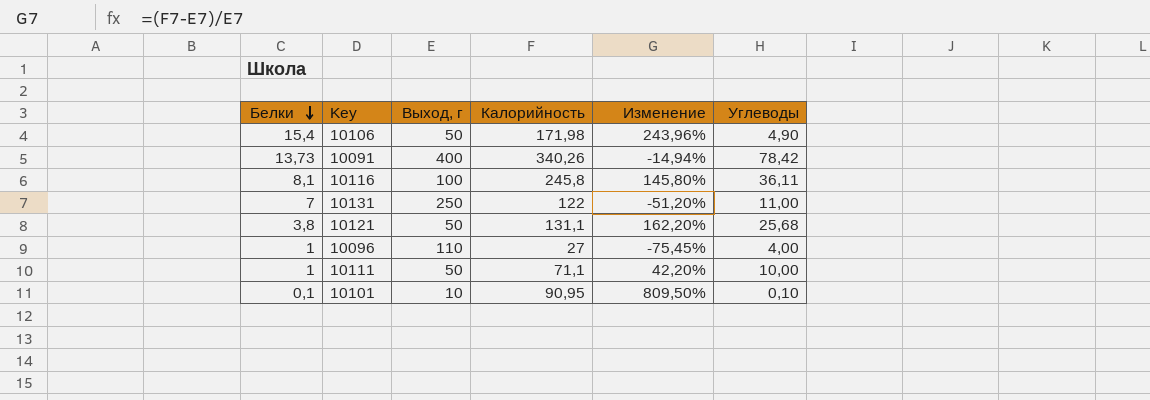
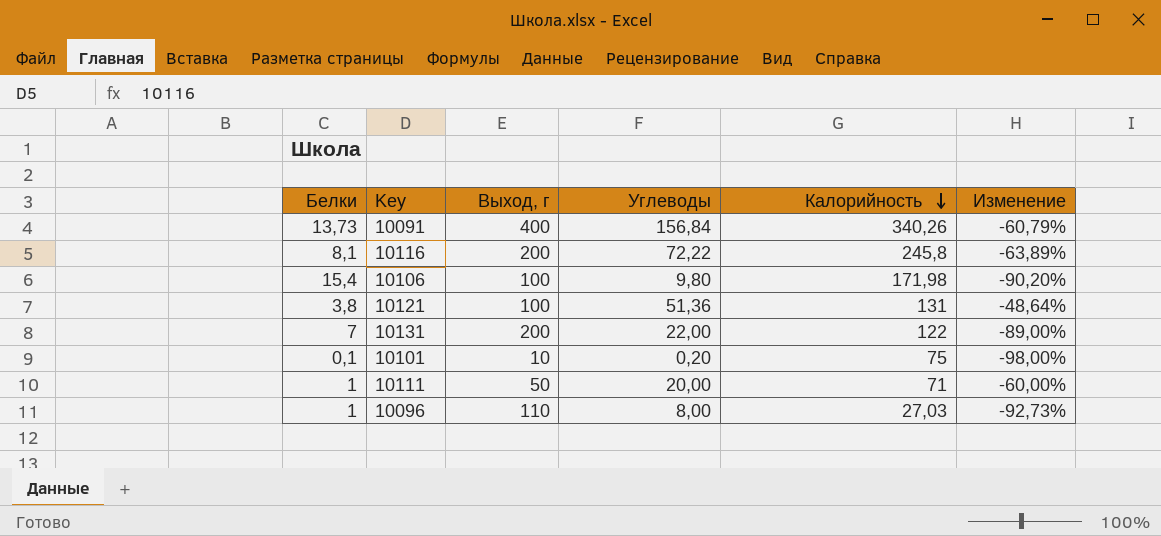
row order: Белки descending -> Калорийность descending
column Углеводы | position: 6 -> 4
column Изменение | formula: ([Калорийность] - [Выход, г]) / [Выход, г] -> ([Углеводы] - [Выход, г]) / [Выход, г]
10091 | Углеводы: 78,42 -> 156,84
10116 | Выход, г: 100 -> 200
10116 | Углеводы: 36,11 -> 72,22
10106 | Выход, г: 50 -> 100
10106 | Углеводы: 4,90 -> 9,80
10121 | Выход, г: 50 -> 100
10121 | Углеводы: 25,68 -> 51,36
10121 | Калорийность: 131,1 -> 131
10131 | Выход, г: 250 -> 200
10131 | Углеводы: 11,00 -> 22,00
10101 | Углеводы: 0,10 -> 0,20
10101 | Калорийность: 90,95 -> 75
10111 | Углеводы: 10,00 -> 20,00
10111 | Калорийность: 71,1 -> 71
10096 | Углеводы: 4,00 -> 8,00
10096 | Калорийность: 27 -> 27,03

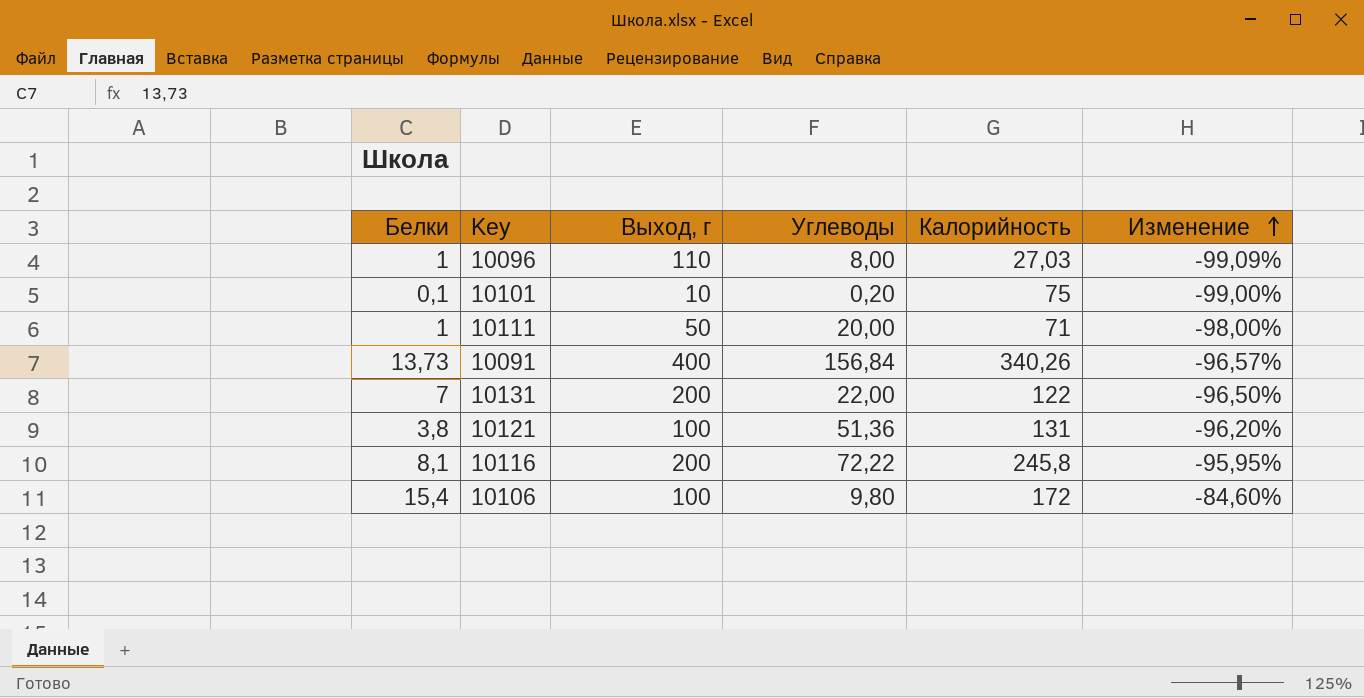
row order: Калорийность descending -> Изменение ascending
column Изменение | formula: ([Углеводы] - [Выход, г]) / [Выход, г] -> ([Белки] - [Выход, г]) / [Выход, г]
10106 | Калорийность: 171,98 -> 172

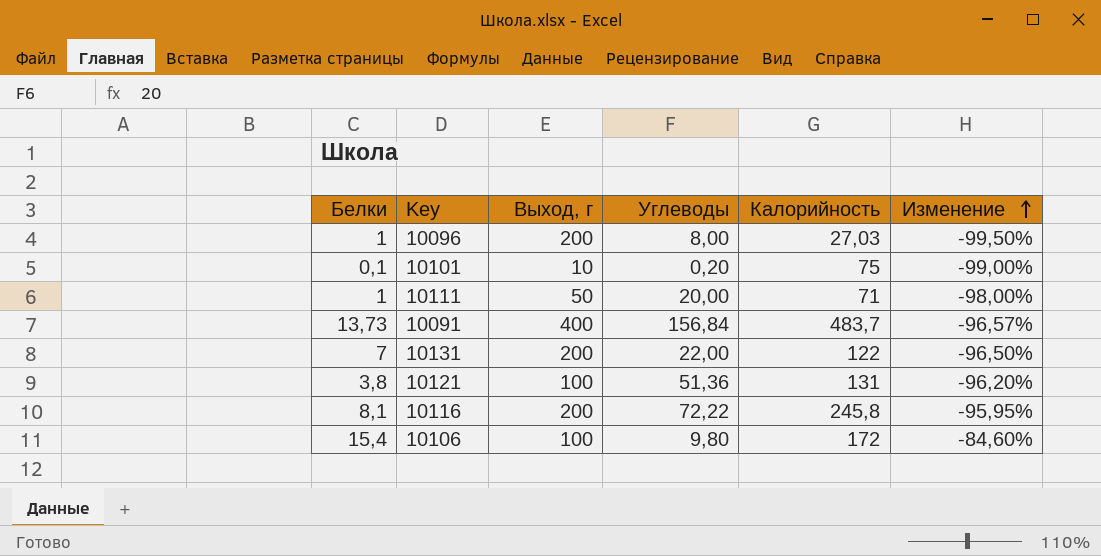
10096 | Выход, г: 110 -> 200
10096 | Изменение: -99,09% -> -99,50%
10091 | Калорийность: 340,26 -> 483,7

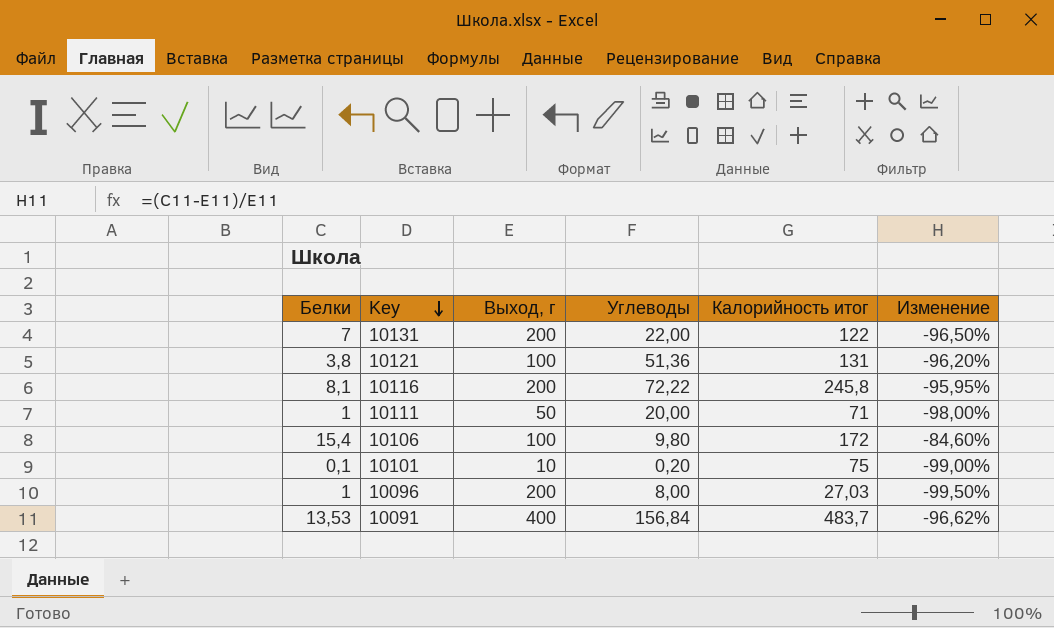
row order: Изменение ascending -> Key descending
column name: Калорийность -> Калорийность итог
10091 | Белки: 13,73 -> 13,53
10091 | Изменение: -96,57% -> -96,62%

